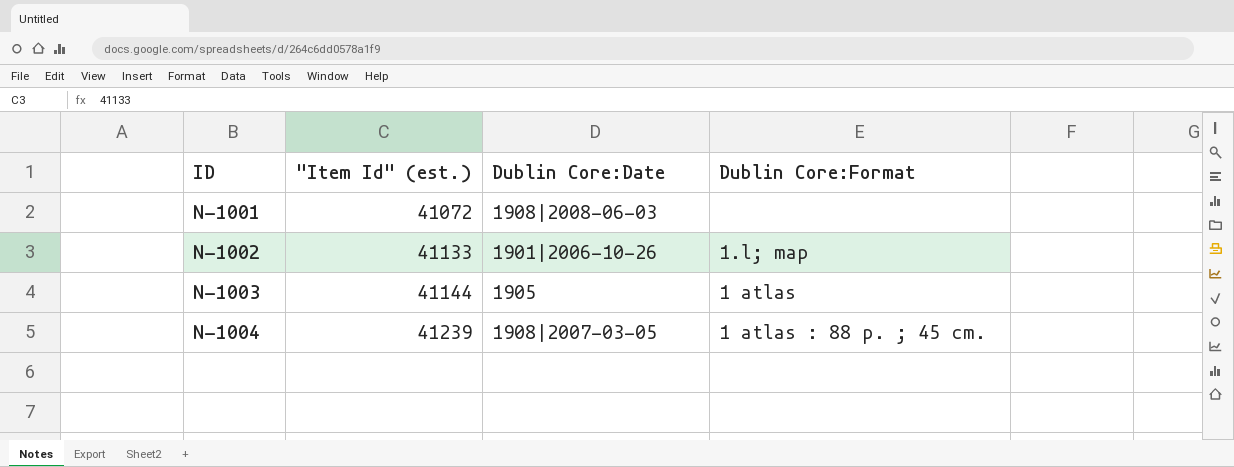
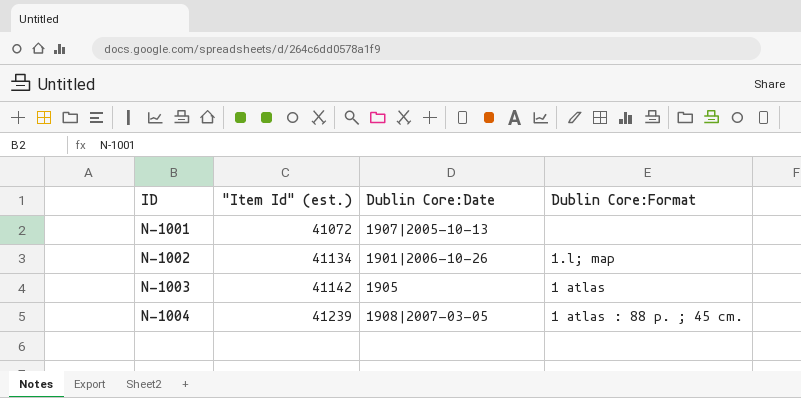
N-1001 | Dublin Core:Date: 1908|2008-06-03 -> 1907|2005-10-13
N-1002 | "Item Id" (est.): 41133 -> 41134
N-1003 | "Item Id" (est.): 41144 -> 41142

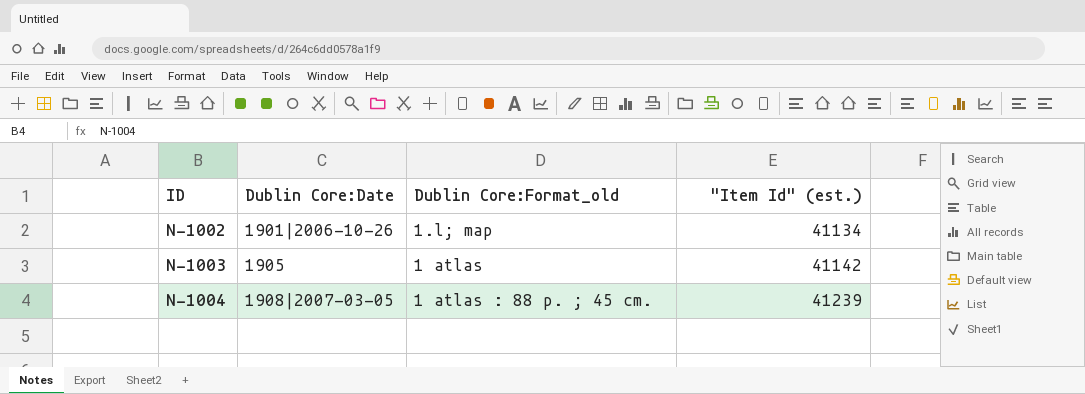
column name: Dublin Core:Format -> Dublin Core:Format_old
column "Item Id" (est.) | position: 2 -> 4
row N-1001: 41072 | 1907|2005-10-13 | none -> none

